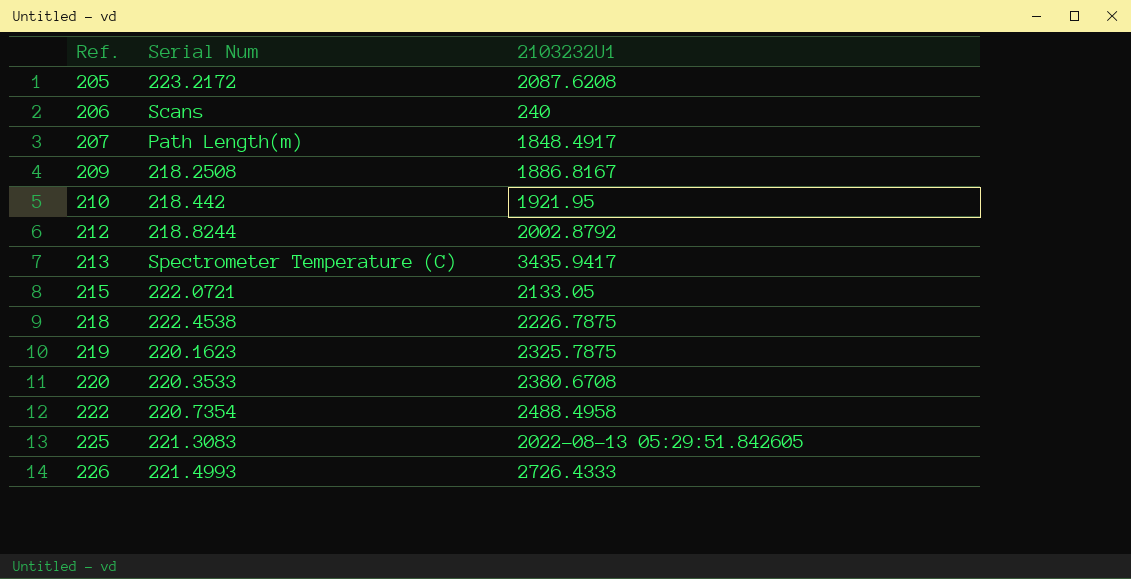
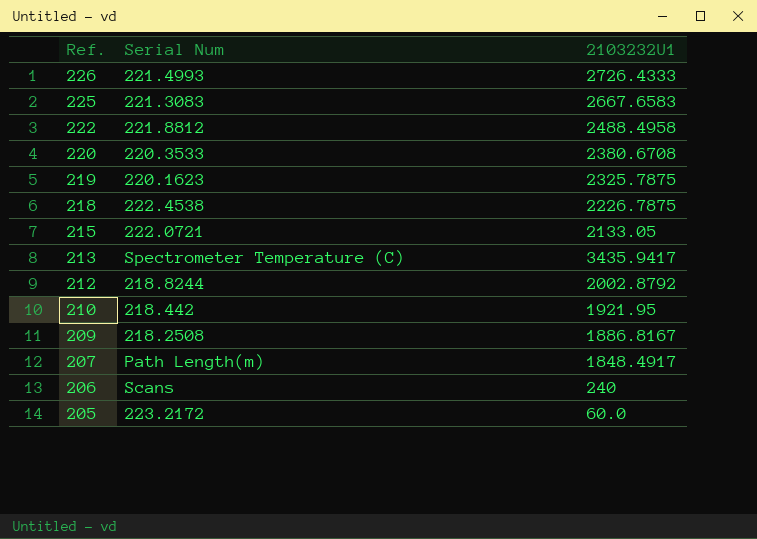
row order: Ref. ascending -> Ref. descending
225 | 2103232U1: 2022-08-13 05:29:51.842605 -> 2667.6583
222 | Serial Num: 220.7354 -> 221.8812
205 | 2103232U1: 2087.6208 -> 60.0

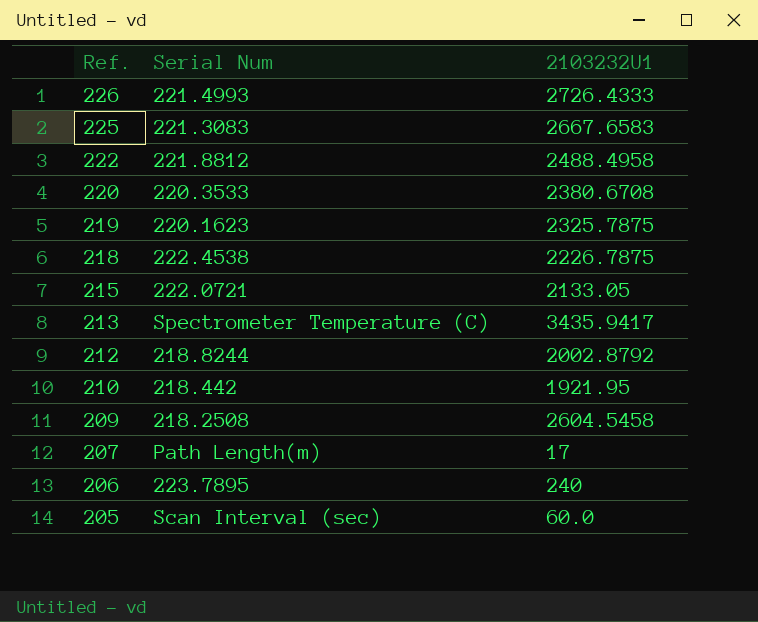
209 | 2103232U1: 1886.8167 -> 2604.5458
207 | 2103232U1: 1848.4917 -> 17
206 | Serial Num: Scans -> 223.7895
205 | Serial Num: 223.2172 -> Scan Interval (sec)

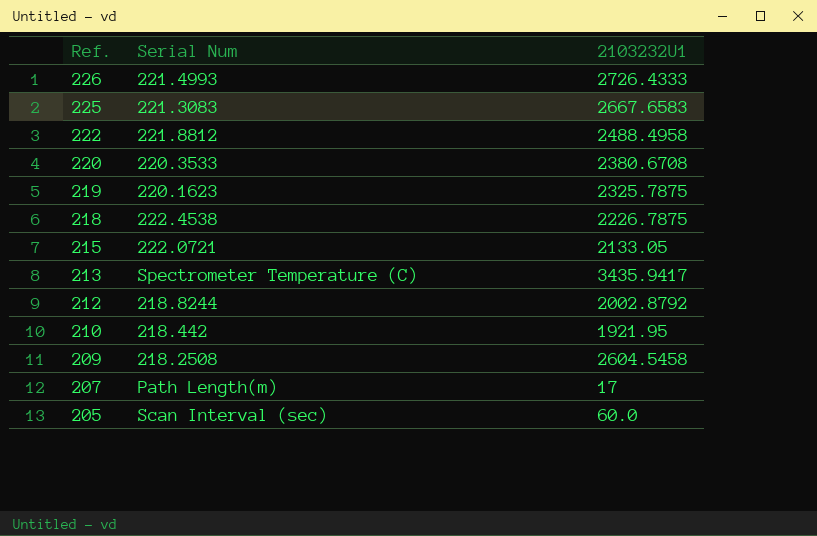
row 206: 223.7895 | 240 -> none

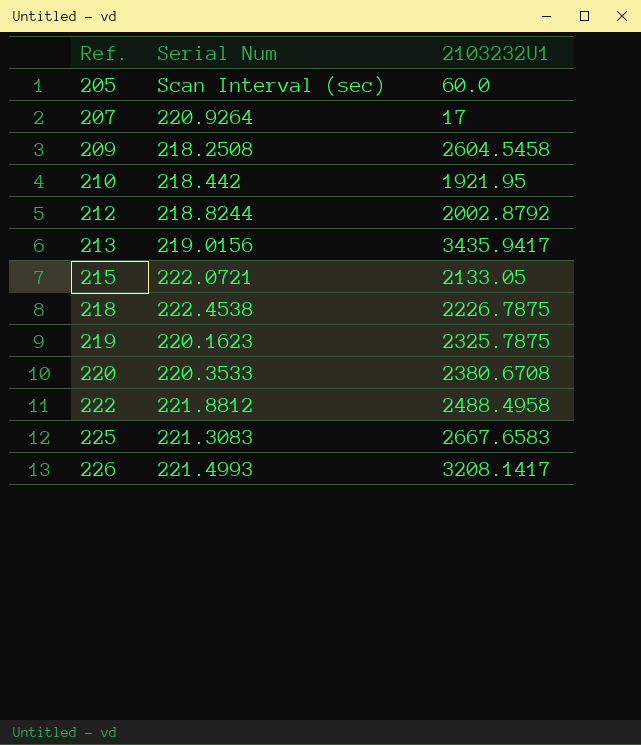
row order: Ref. descending -> Ref. ascending
207 | Serial Num: Path Length(m) -> 220.9264
213 | Serial Num: Spectrometer Temperature (C) -> 219.0156
226 | 2103232U1: 2726.4333 -> 3208.1417

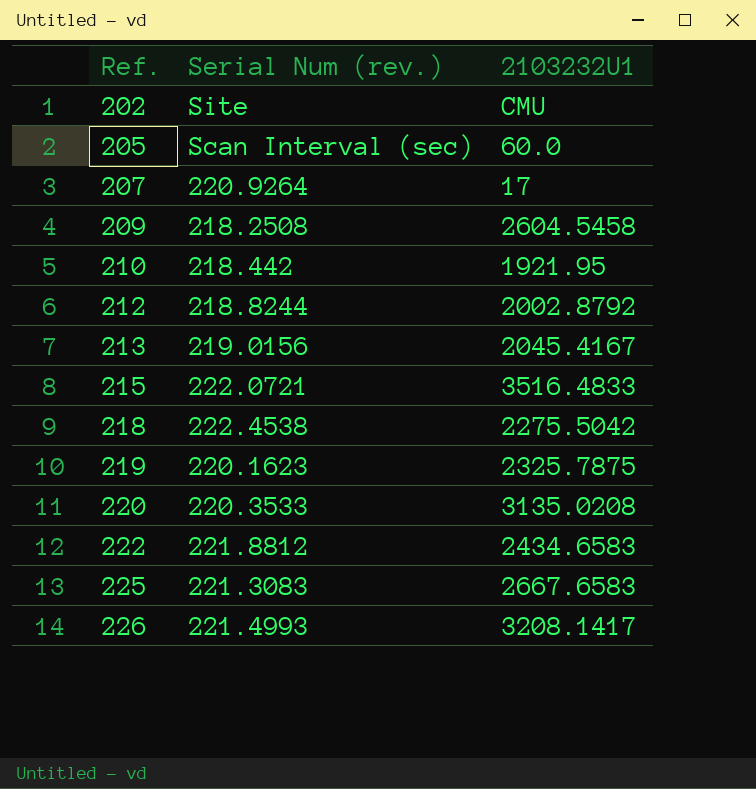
column name: Serial Num -> Serial Num (rev.)
row 202: none -> Site | CMU
213 | 2103232U1: 3435.9417 -> 2045.4167
215 | 2103232U1: 2133.05 -> 3516.4833
218 | 2103232U1: 2226.7875 -> 2275.5042
220 | 2103232U1: 2380.6708 -> 3135.0208
222 | 2103232U1: 2488.4958 -> 2434.6583

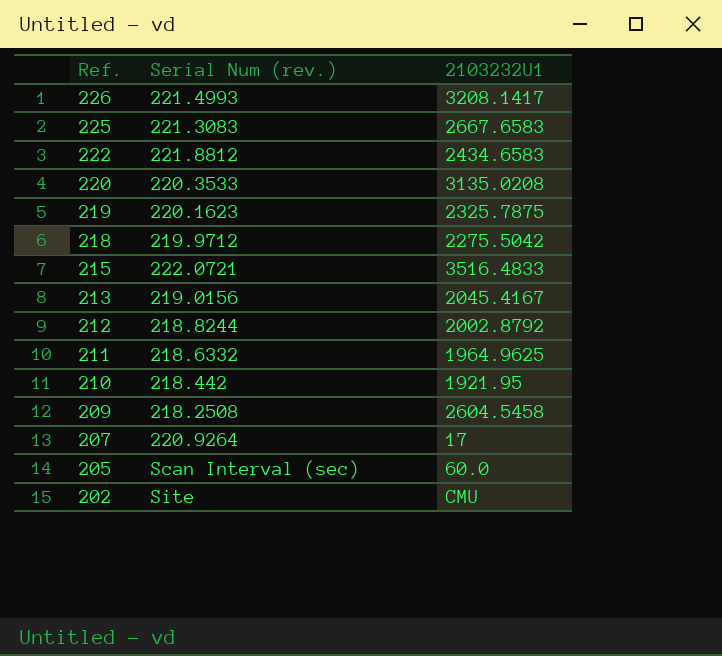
row order: Ref. ascending -> Ref. descending
218 | Serial Num (rev.): 222.4538 -> 219.9712
row 211: none -> 218.6332 | 1964.9625

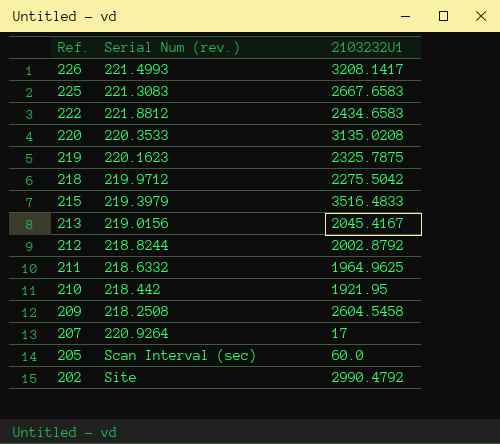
215 | Serial Num (rev.): 222.0721 -> 219.3979
202 | 2103232U1: CMU -> 2990.4792

